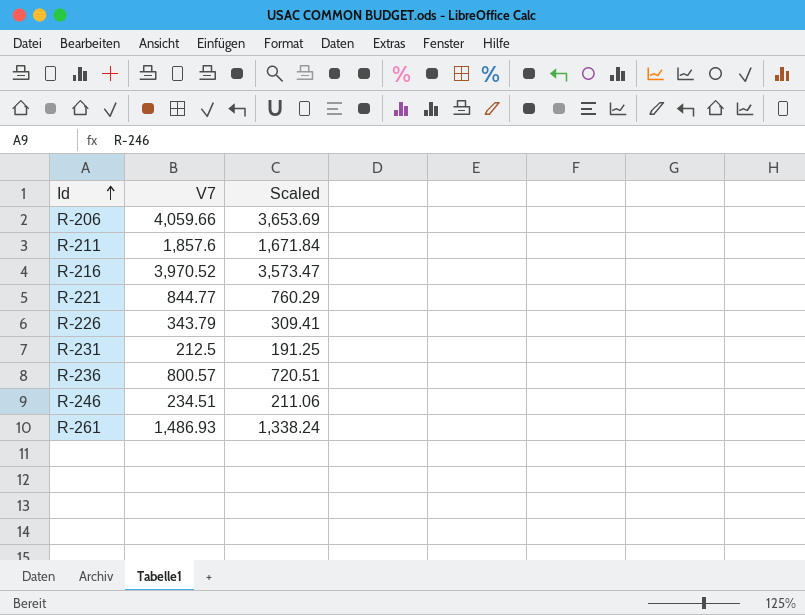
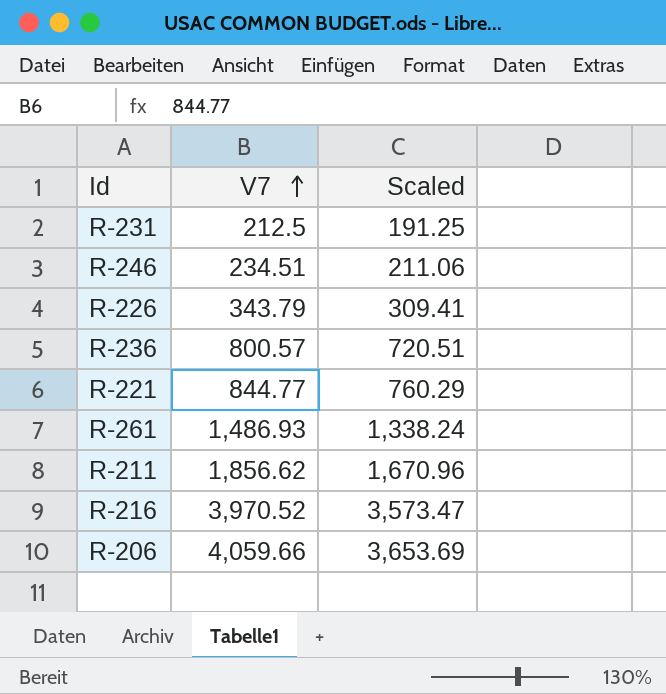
row order: Id ascending -> V7 ascending
R-211 | V7: 1,857.6 -> 1,856.62
R-211 | Scaled: 1,671.84 -> 1,670.96

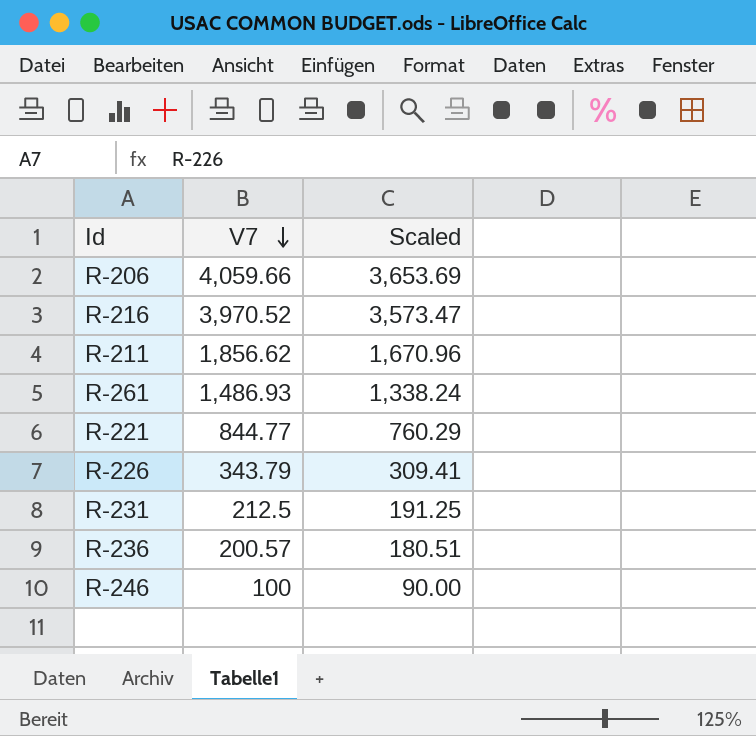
row order: V7 ascending -> V7 descending
R-236 | V7: 800.57 -> 200.57
R-236 | Scaled: 720.51 -> 180.51
R-246 | V7: 234.51 -> 100
R-246 | Scaled: 211.06 -> 90.00

